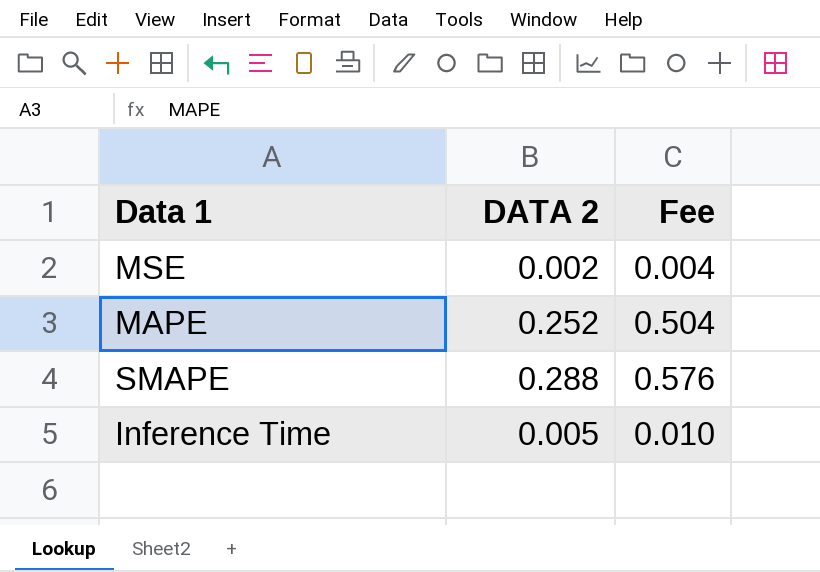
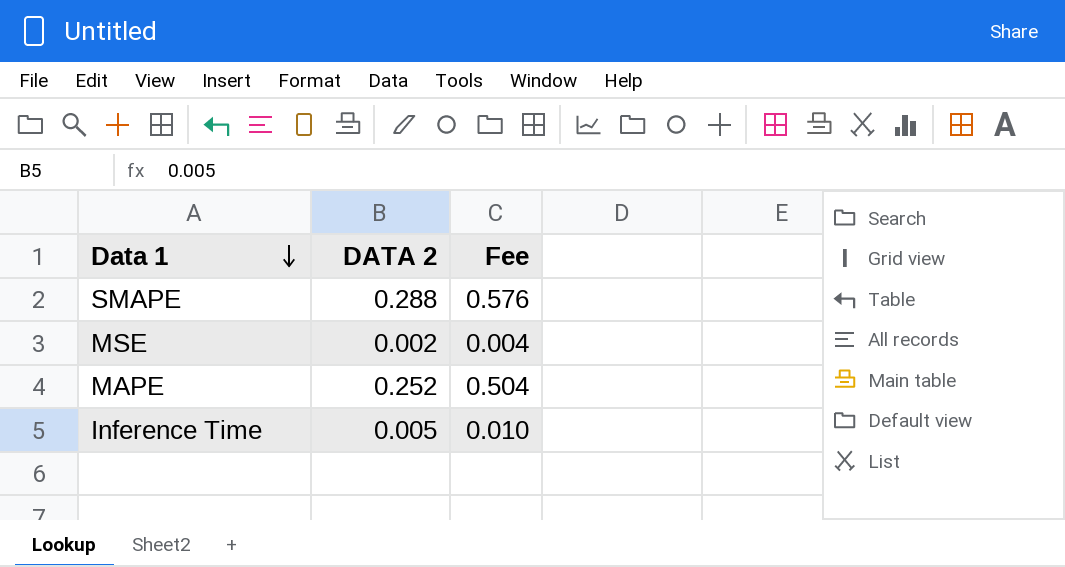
row order: none -> Data 1 descending

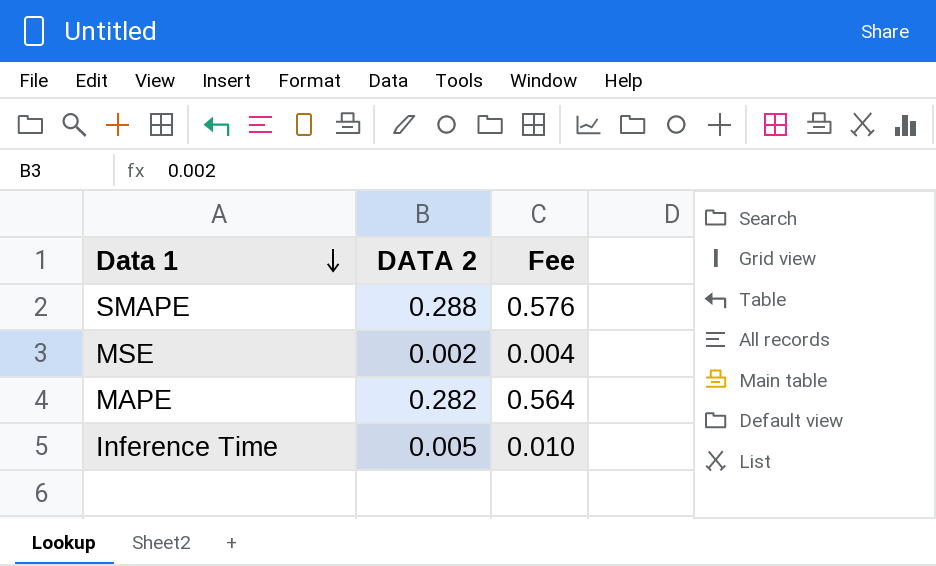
MAPE | DATA 2: 0.252 -> 0.282
MAPE | Fee: 0.504 -> 0.564

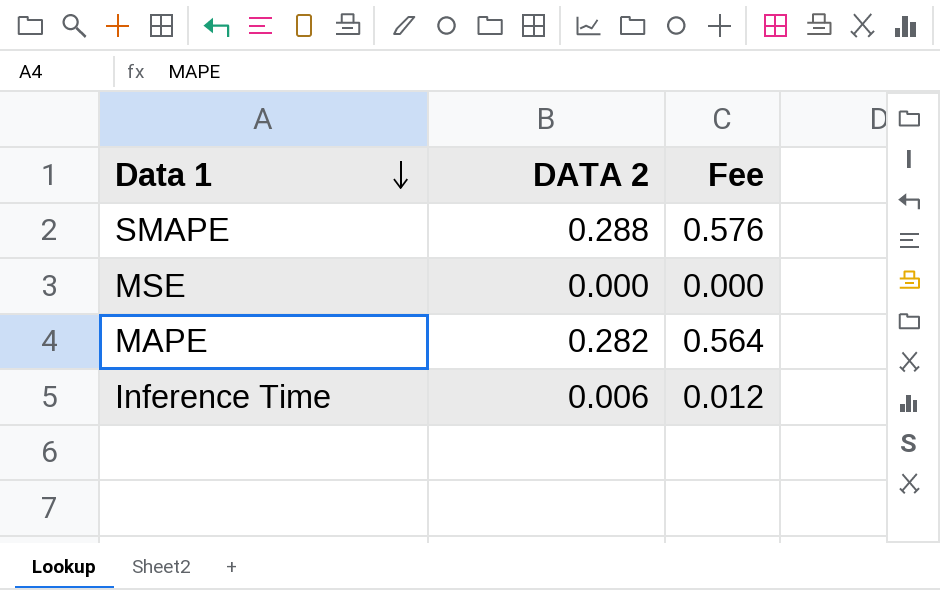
MSE | DATA 2: 0.002 -> 0.000
MSE | Fee: 0.004 -> 0.000
Inference Time | DATA 2: 0.005 -> 0.006
Inference Time | Fee: 0.010 -> 0.012

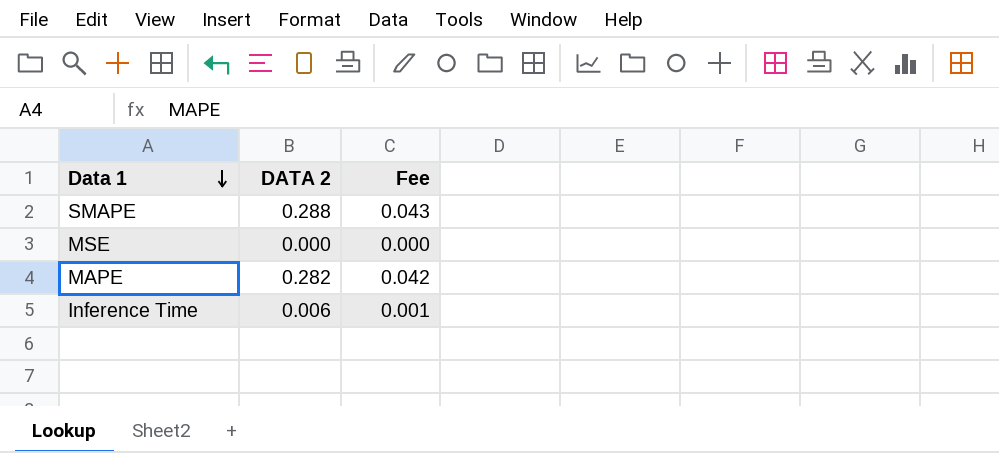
column Fee | formula: [DATA 2] * 2 -> [DATA 2] * 0.15

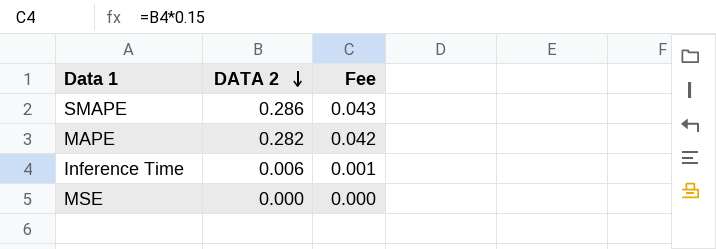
row order: Data 1 descending -> DATA 2 descending
SMAPE | DATA 2: 0.288 -> 0.286

